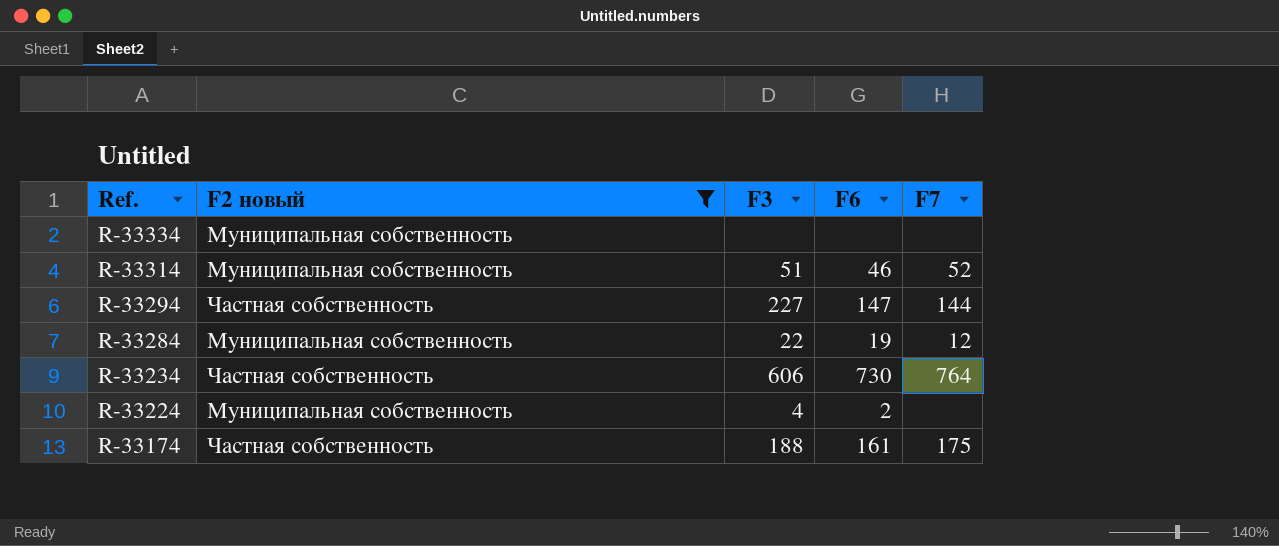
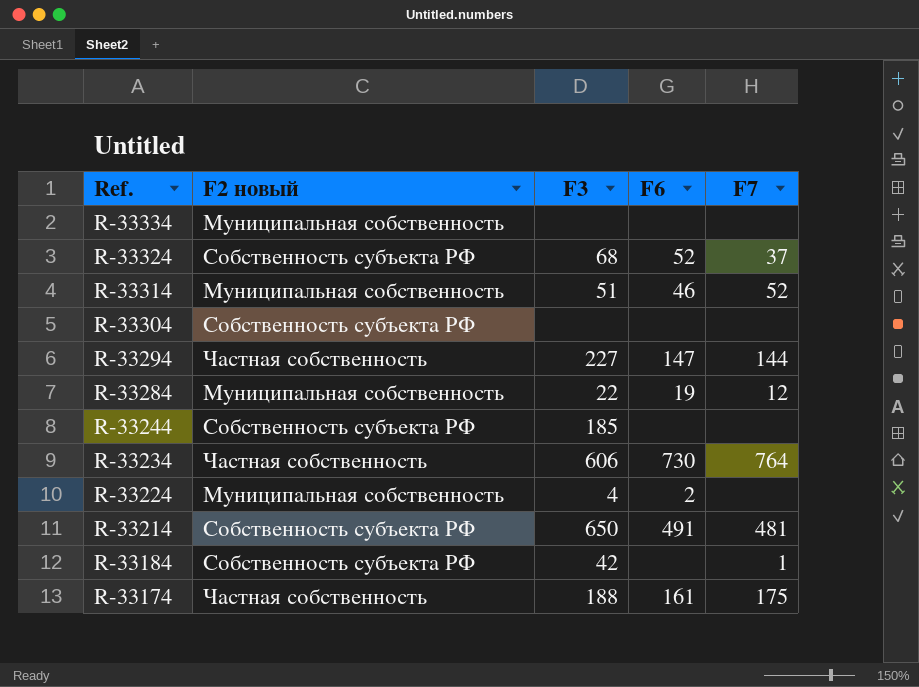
filter: F2 новый != Собственность субъекта РФ -> none

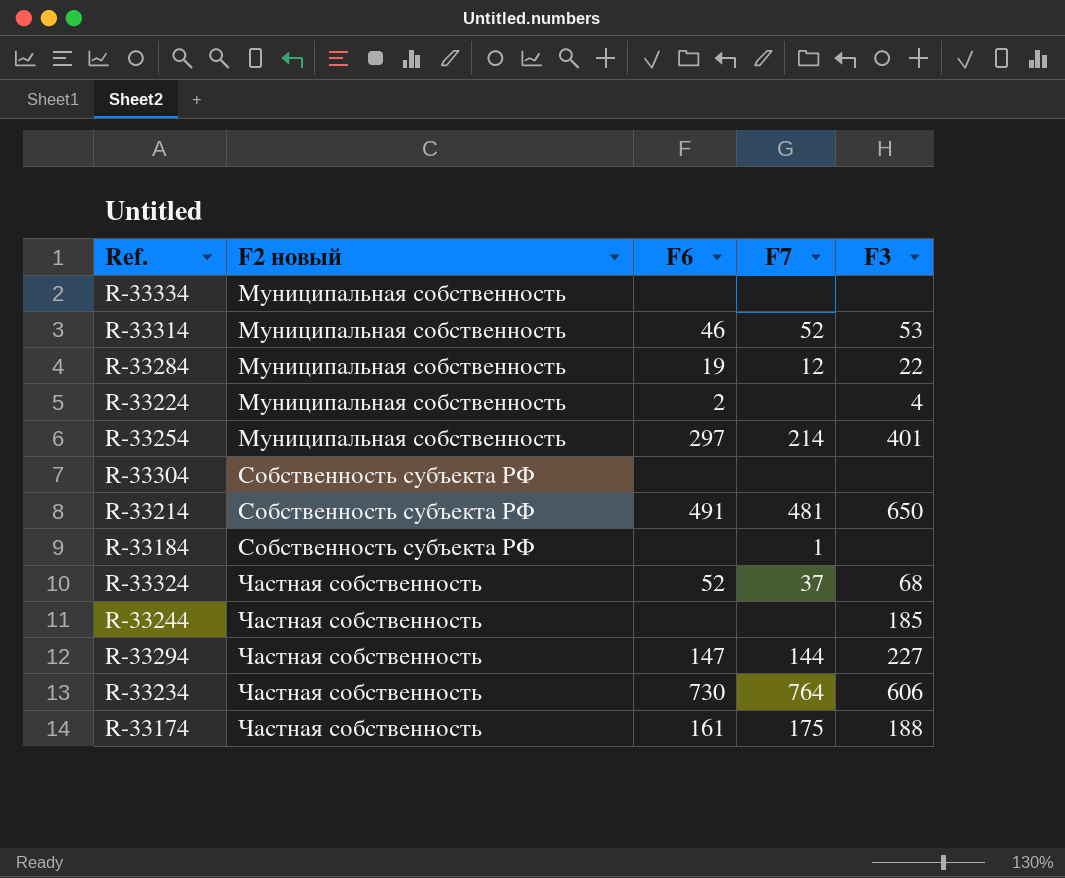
row order: Ref. descending -> F2 новый ascending
column F3 | position: 3 -> 5
R-33314 | F3: 51 -> 53
row R-33254: none -> Муниципальная собственность | 297 | 214 | 401
R-33184 | F3: 42 -> none
R-33324 | F2 новый: Собственность субъекта РФ -> Частная собственность
R-33244 | F2 новый: Собственность субъекта РФ -> Частная собственность

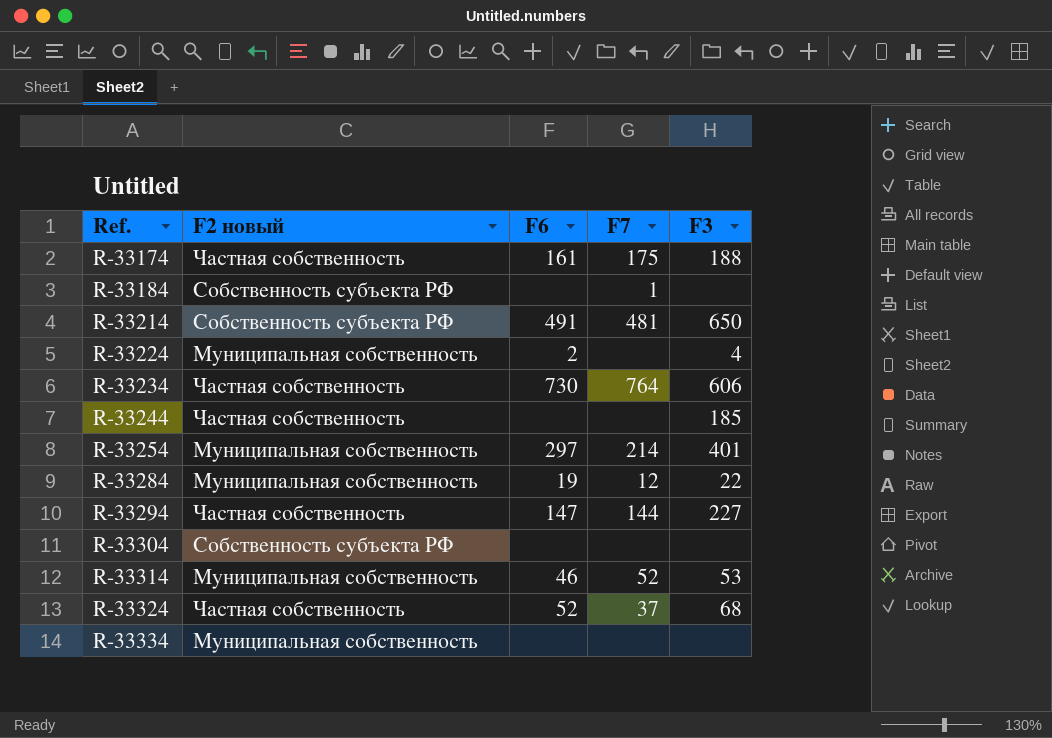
row order: F2 новый ascending -> Ref. ascending

